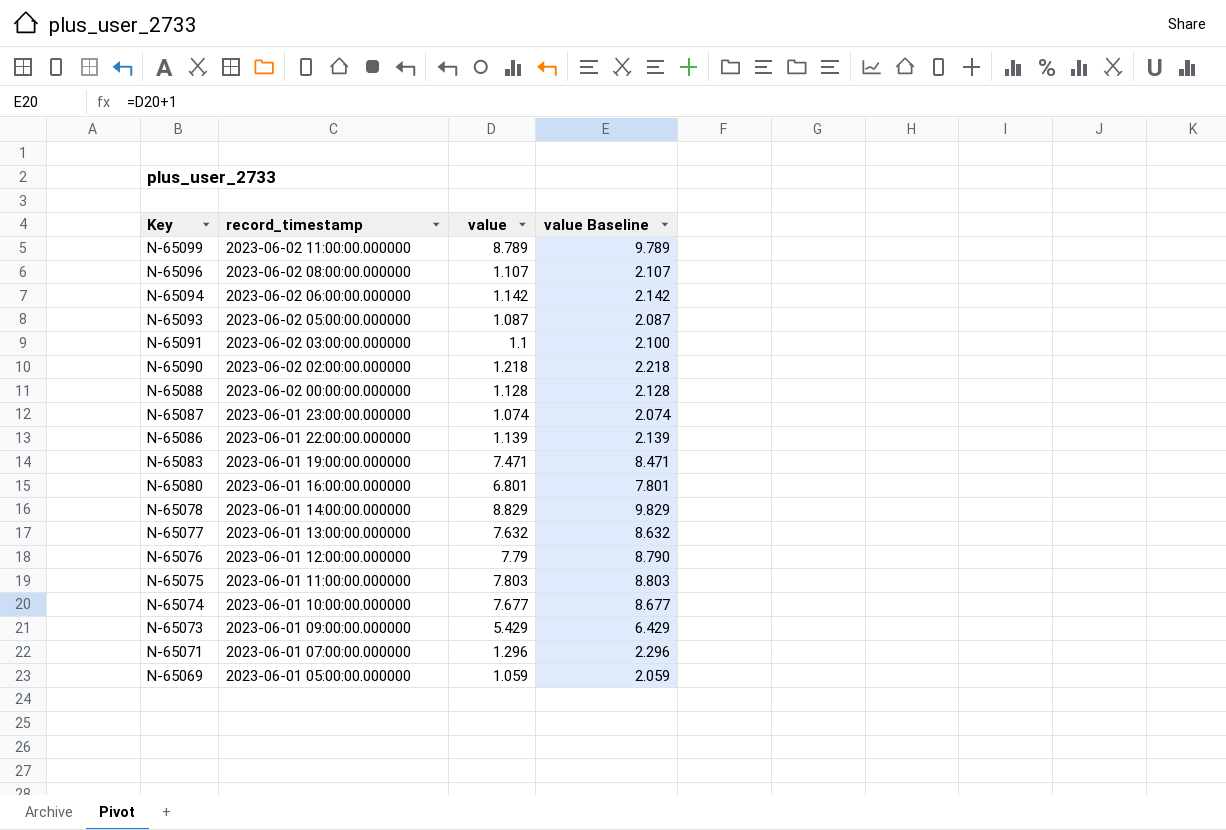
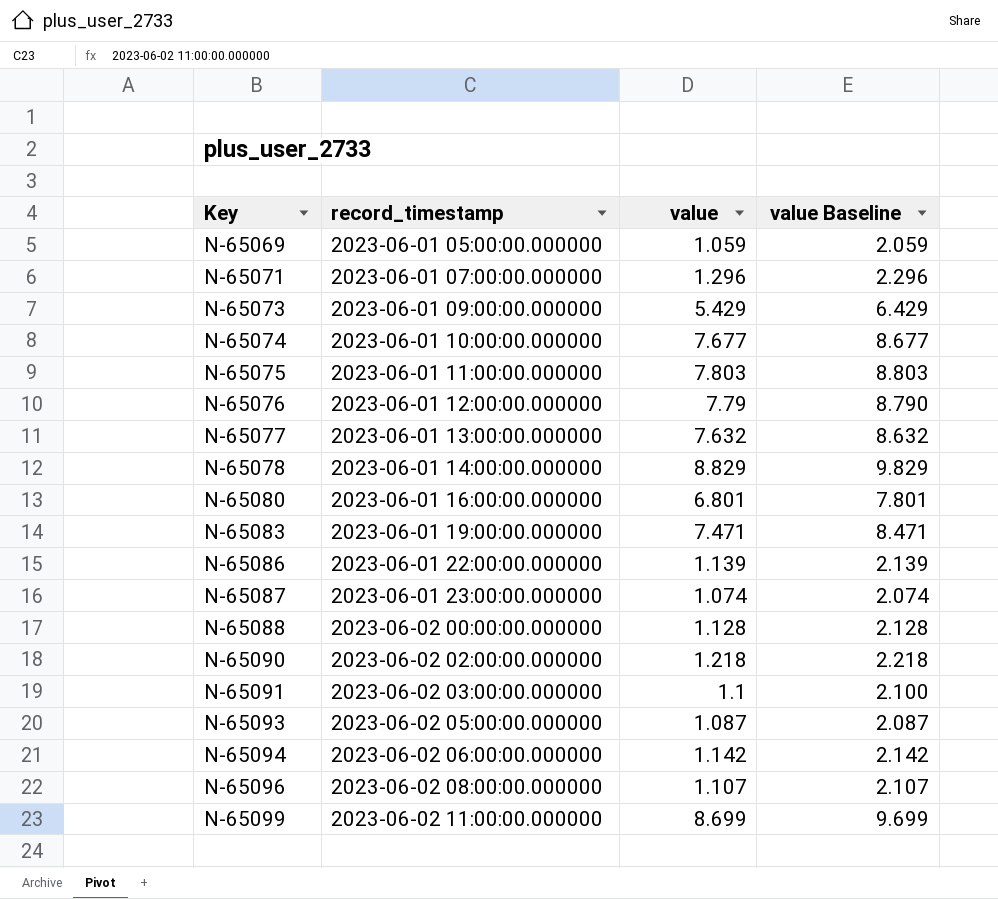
row order: Key descending -> Key ascending
N-65099 | value: 8.789 -> 8.699
N-65099 | value Baseline: 9.789 -> 9.699

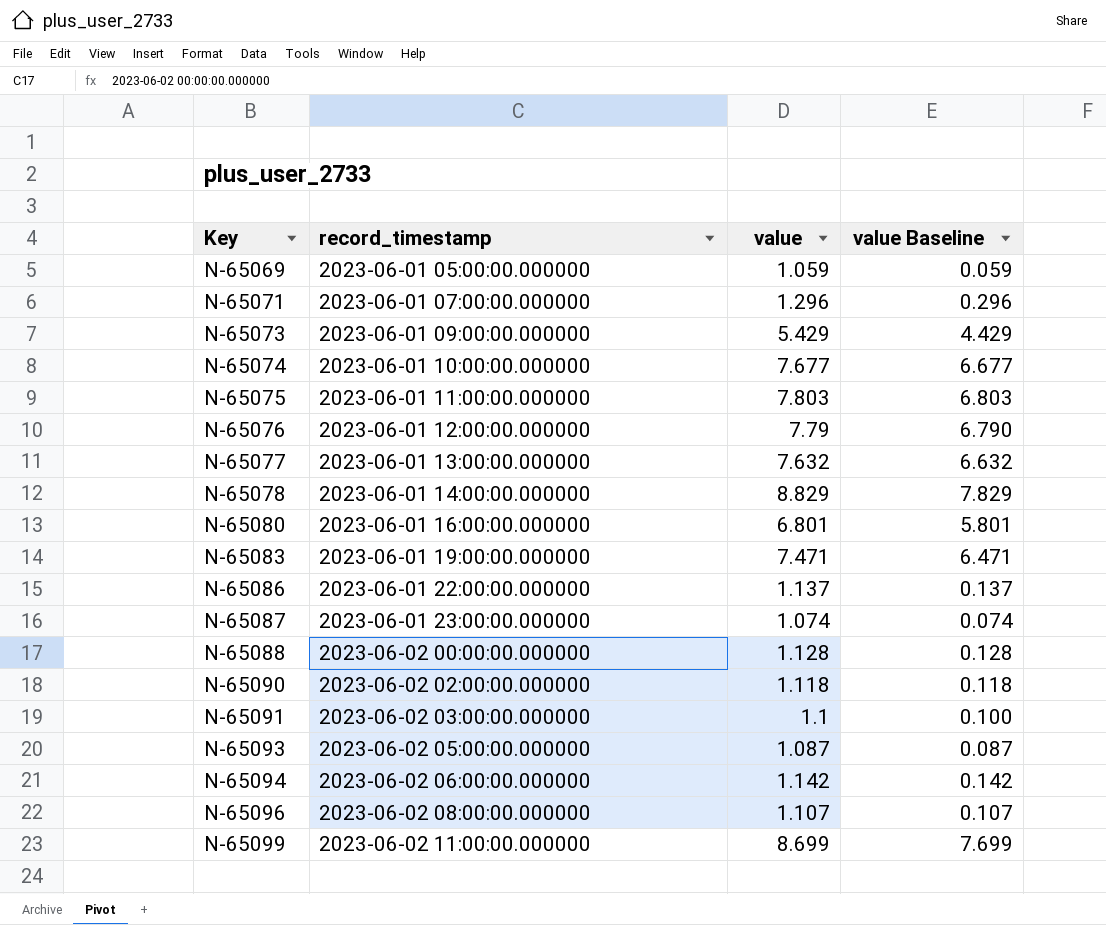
column value Baseline | formula: [value] + 1 -> [value] - 1
N-65086 | value: 1.139 -> 1.137
N-65090 | value: 1.218 -> 1.118

